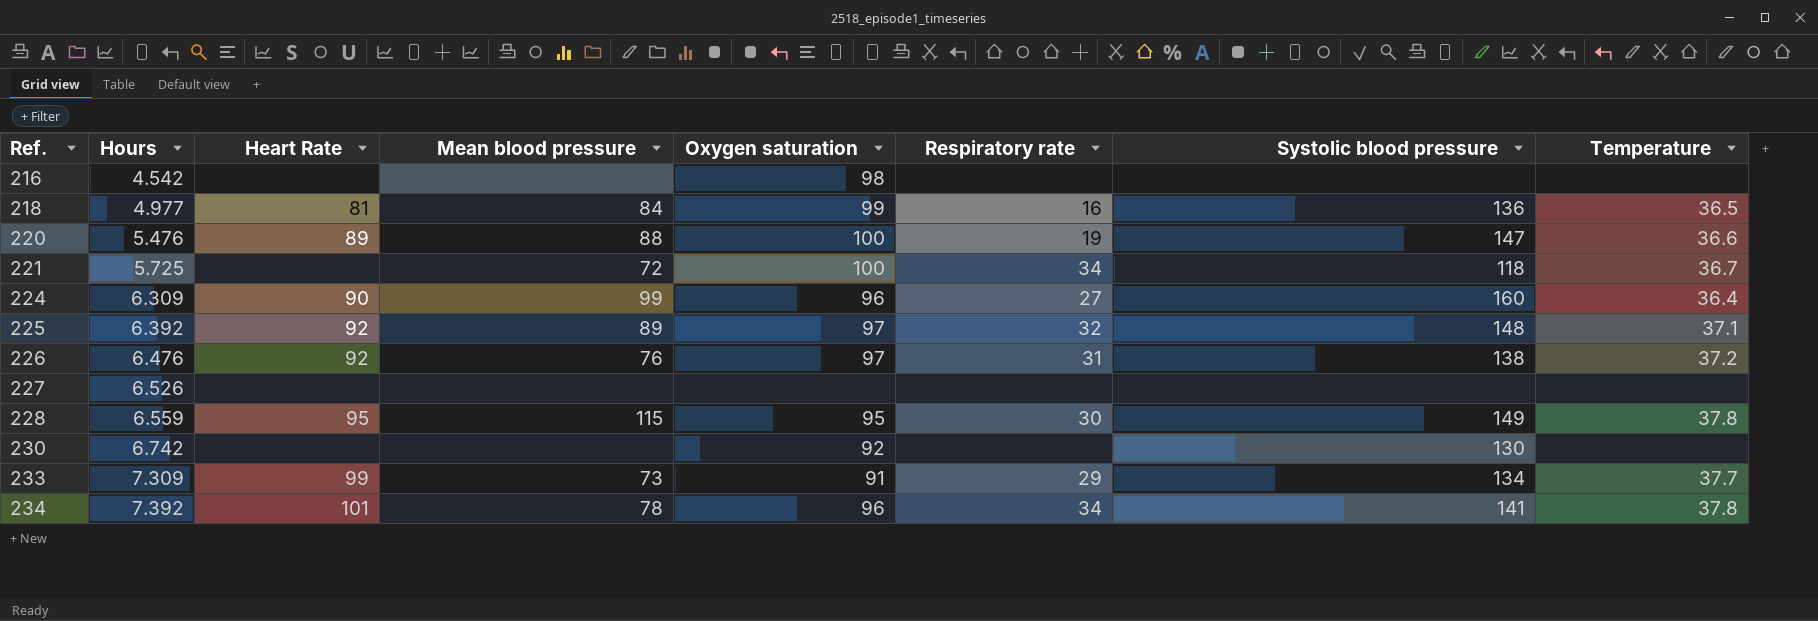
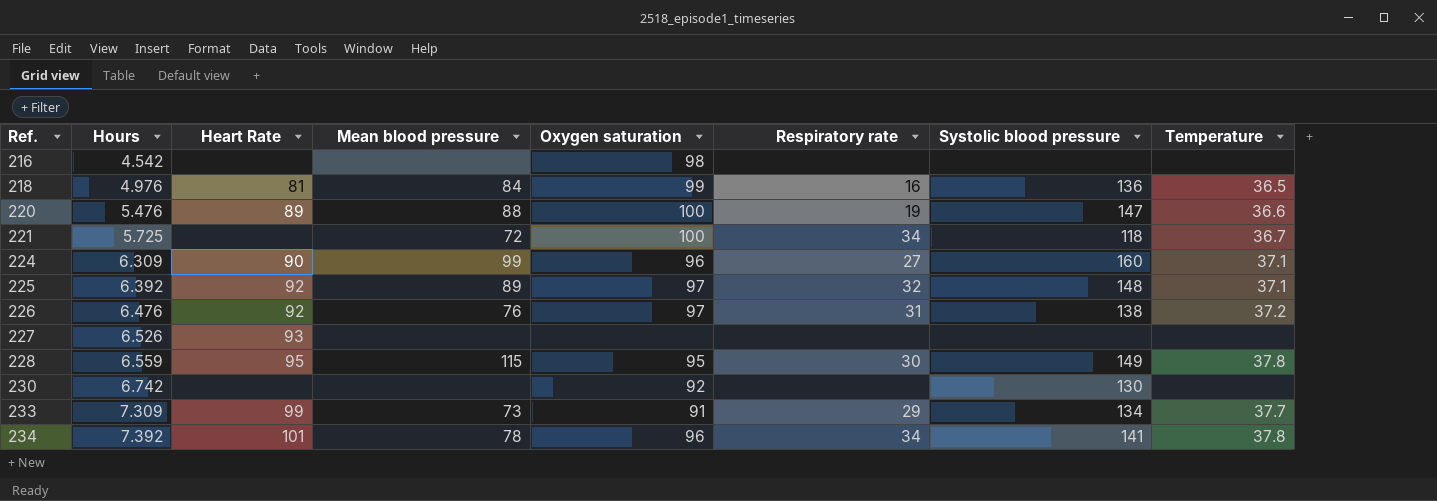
218 | Hours: 4.977 -> 4.976
224 | Temperature: 36.4 -> 37.1
227 | Heart Rate: none -> 93

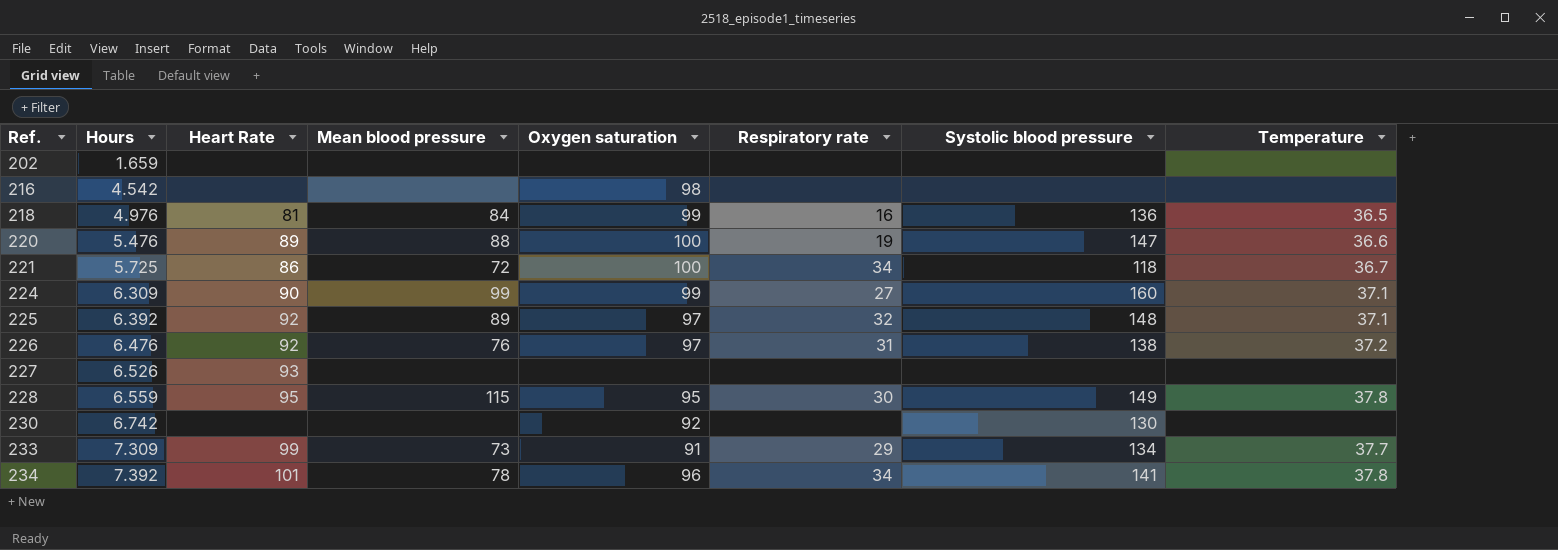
row 202: none -> 1.659 | none | none | none | none | none | none
221 | Heart Rate: none -> 86
224 | Oxygen saturation: 96 -> 99

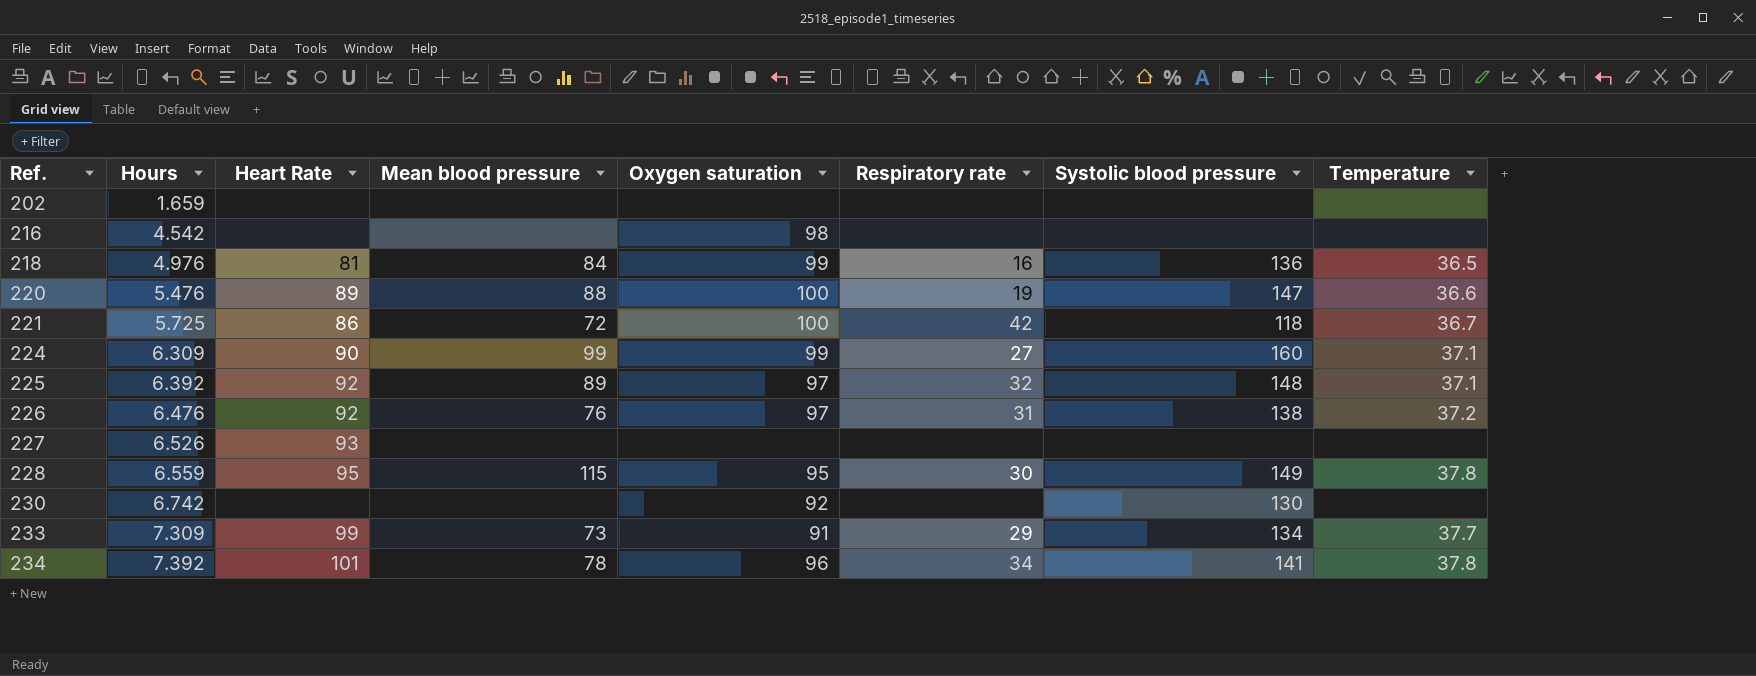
221 | Respiratory rate: 34 -> 42

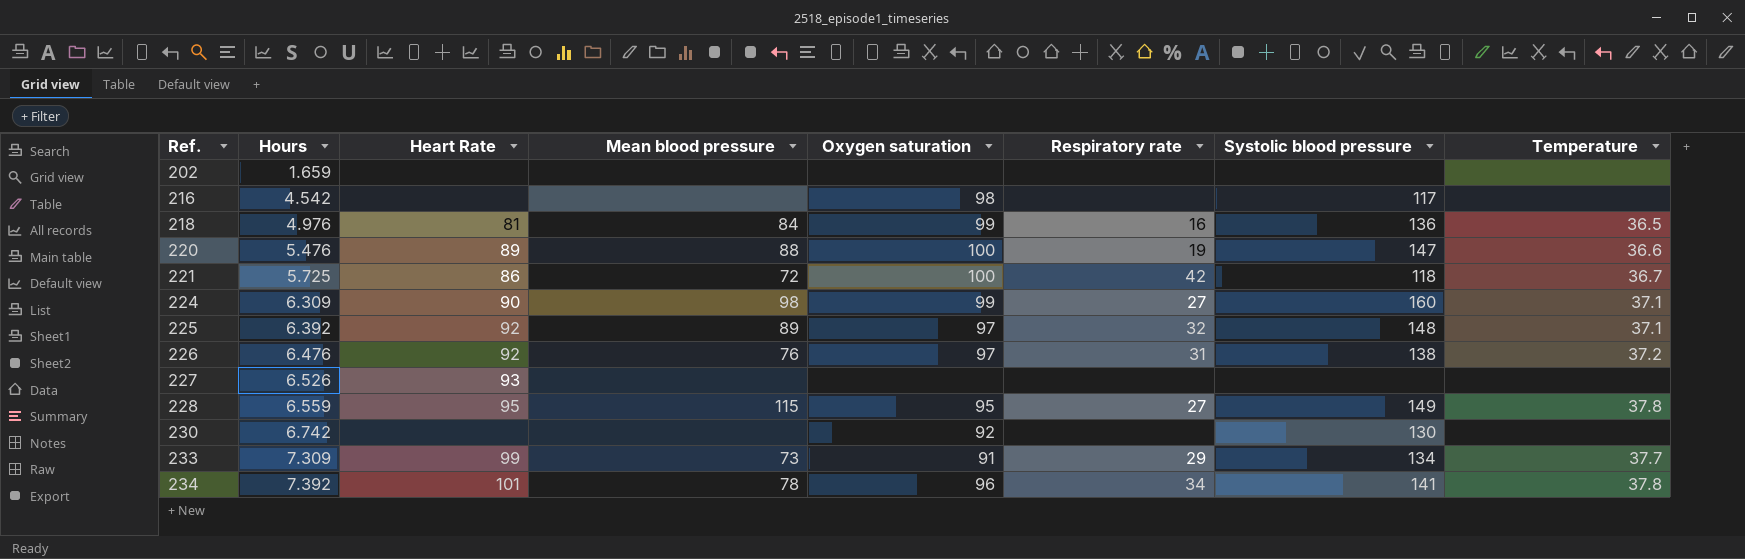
216 | Systolic blood pressure: none -> 117
224 | Mean blood pressure: 99 -> 98
228 | Respiratory rate: 30 -> 27

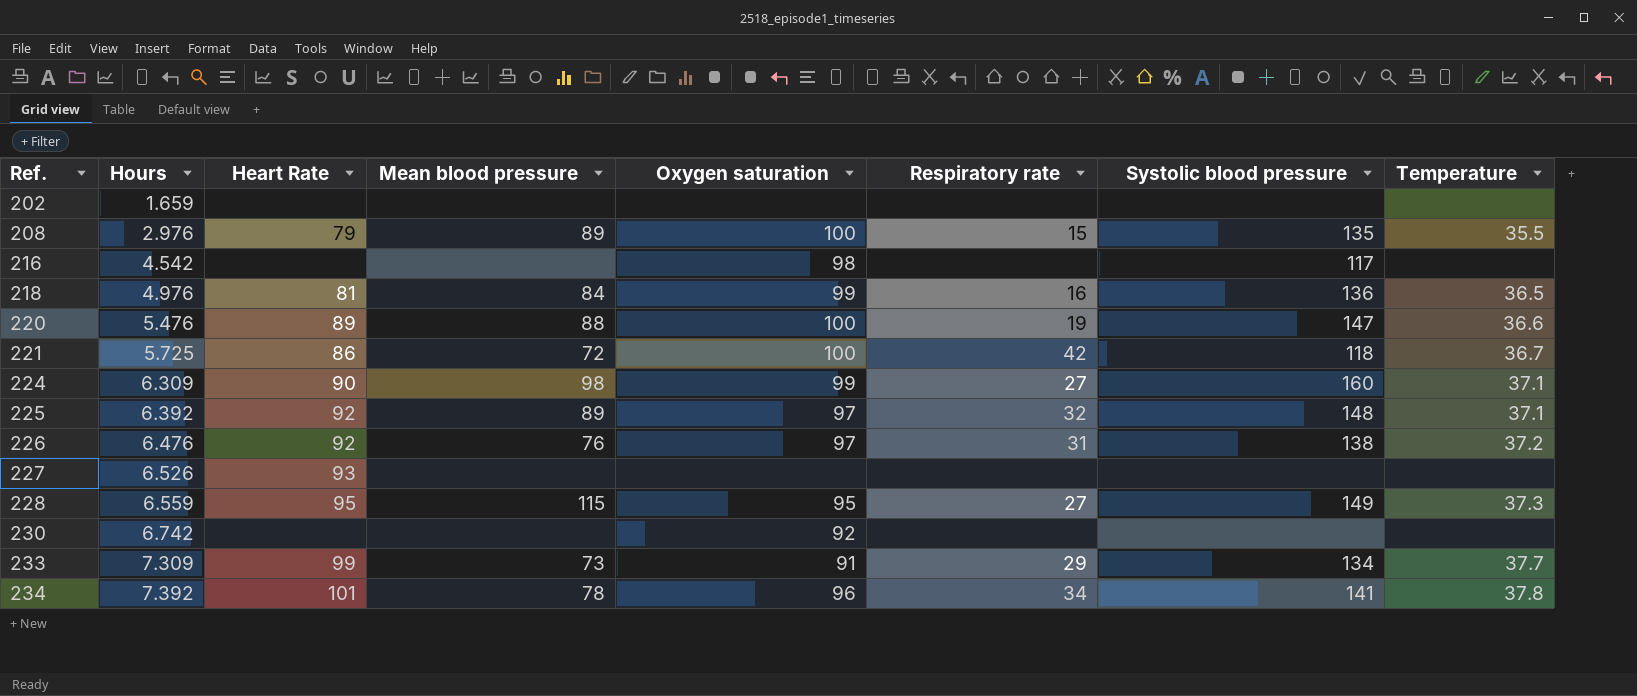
row 208: none -> 2.976 | 79 | 89 | 100 | 15 | 135 | 35.5
228 | Temperature: 37.8 -> 37.3
230 | Systolic blood pressure: 130 -> none

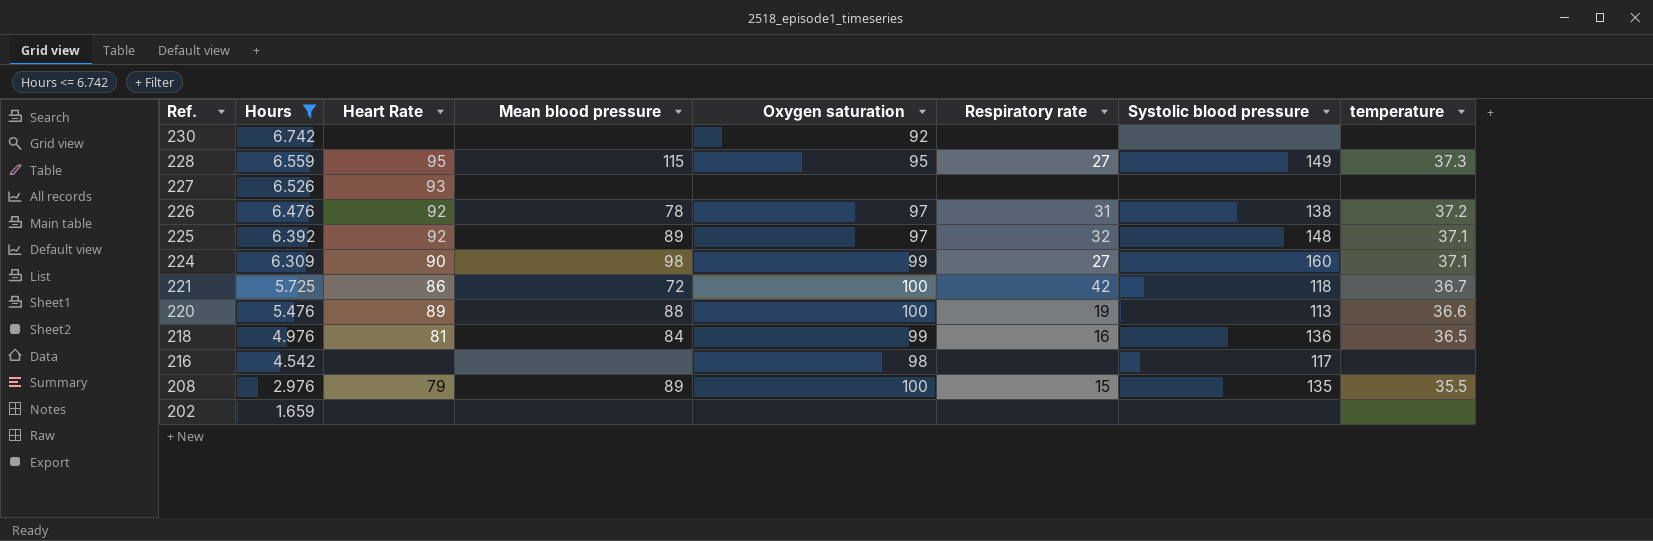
filter: none -> Hours <= 6.742
row order: Ref. ascending -> Ref. descending
column name: Temperature -> temperature
226 | Mean blood pressure: 76 -> 78
220 | Systolic blood pressure: 147 -> 113

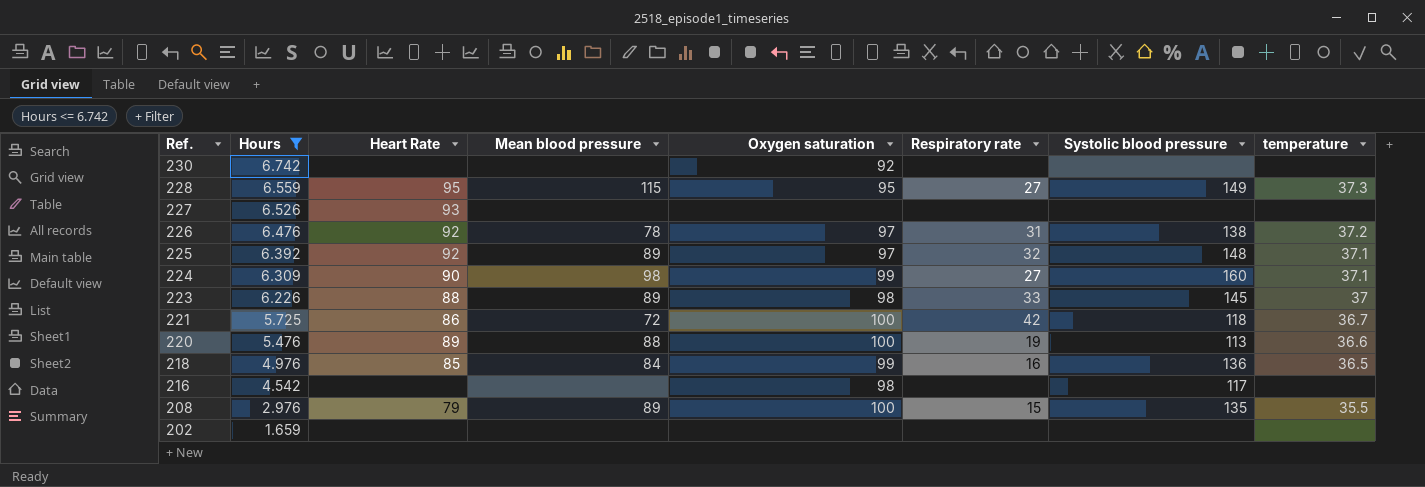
row 223: none -> 6.226 | 88 | 89 | 98 | 33 | 145 | 37
218 | Heart Rate: 81 -> 85

